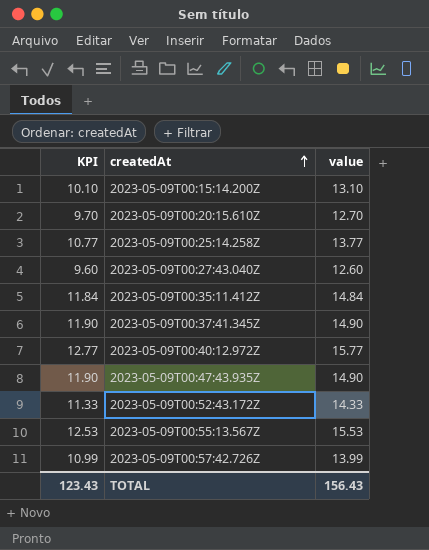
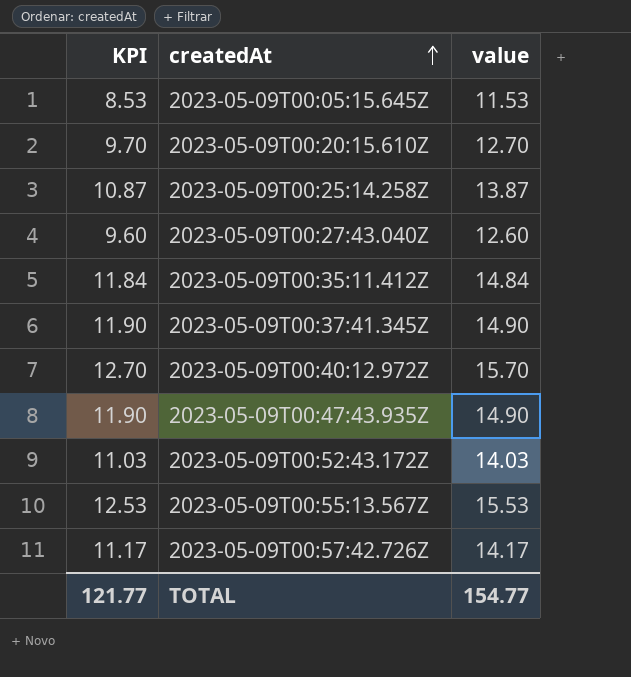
row 2023-05-09T00:15:14.200Z: 10.10 | 13.10 -> none
row 2023-05-09T00:05:15.645Z: none -> 8.53 | 11.53
2023-05-09T00:25:14.258Z | KPI: 10.77 -> 10.87
2023-05-09T00:25:14.258Z | value: 13.77 -> 13.87
2023-05-09T00:40:12.972Z | KPI: 12.77 -> 12.70
2023-05-09T00:40:12.972Z | value: 15.77 -> 15.70
2023-05-09T00:52:43.172Z | KPI: 11.33 -> 11.03
2023-05-09T00:52:43.172Z | value: 14.33 -> 14.03
2023-05-09T00:57:42.726Z | KPI: 10.99 -> 11.17
2023-05-09T00:57:42.726Z | value: 13.99 -> 14.17
TOTAL | KPI: 123.43 -> 121.77
TOTAL | value: 156.43 -> 154.77

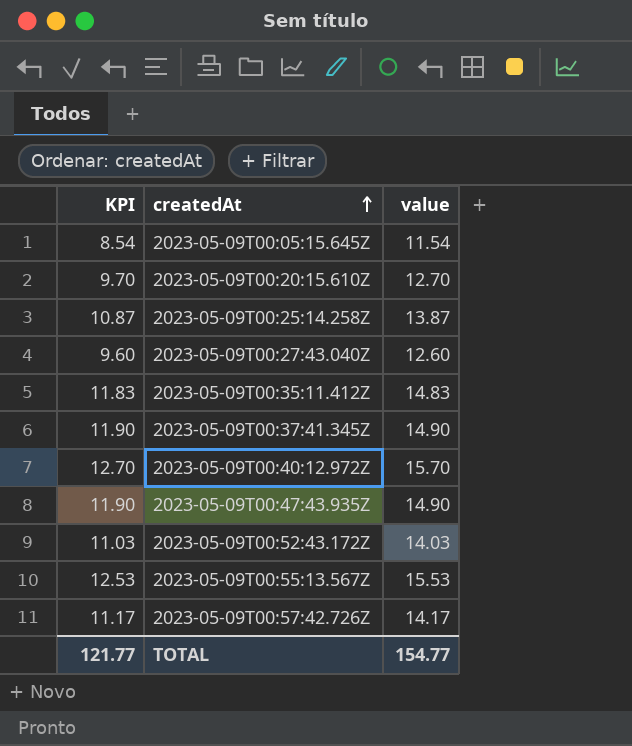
2023-05-09T00:05:15.645Z | KPI: 8.53 -> 8.54
2023-05-09T00:05:15.645Z | value: 11.53 -> 11.54
2023-05-09T00:35:11.412Z | KPI: 11.84 -> 11.83
2023-05-09T00:35:11.412Z | value: 14.84 -> 14.83

